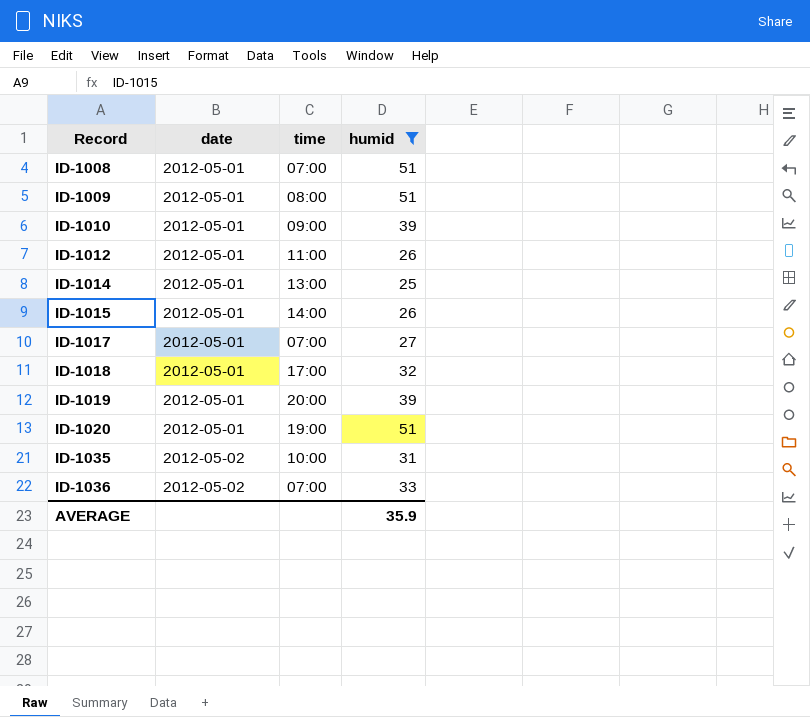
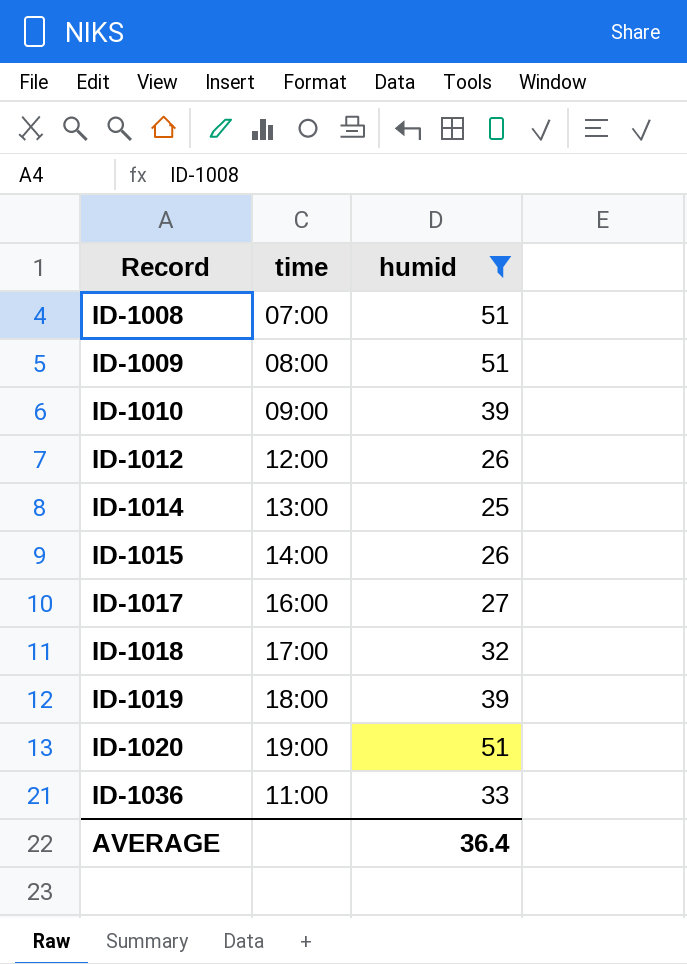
column date | position: 2 -> none
row ID-1035: 2012-05-02 | 10:00 | 31 -> none
ID-1012 | time: 11:00 -> 12:00
ID-1017 | time: 07:00 -> 16:00
ID-1019 | time: 20:00 -> 18:00
ID-1036 | time: 07:00 -> 11:00
AVERAGE | humid: 35.9 -> 36.4

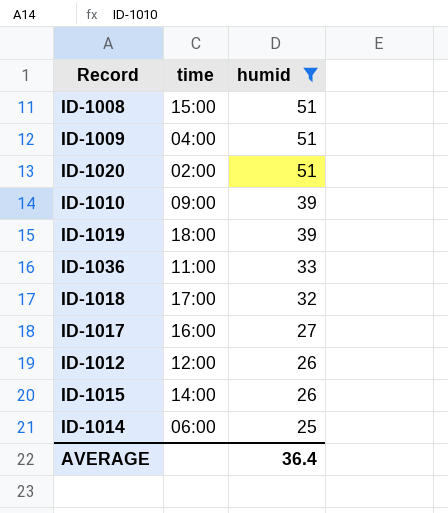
row order: Record ascending -> humid descending
ID-1008 | time: 07:00 -> 15:00
ID-1009 | time: 08:00 -> 04:00
ID-1020 | time: 19:00 -> 02:00
ID-1014 | time: 13:00 -> 06:00

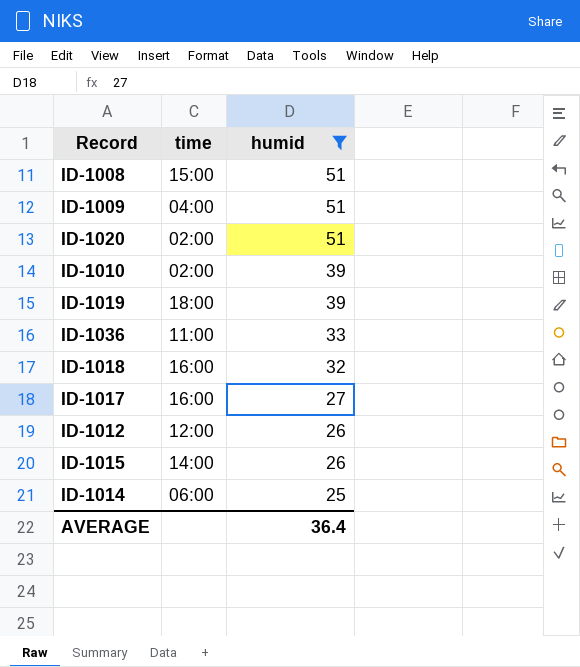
ID-1010 | time: 09:00 -> 02:00
ID-1018 | time: 17:00 -> 16:00

